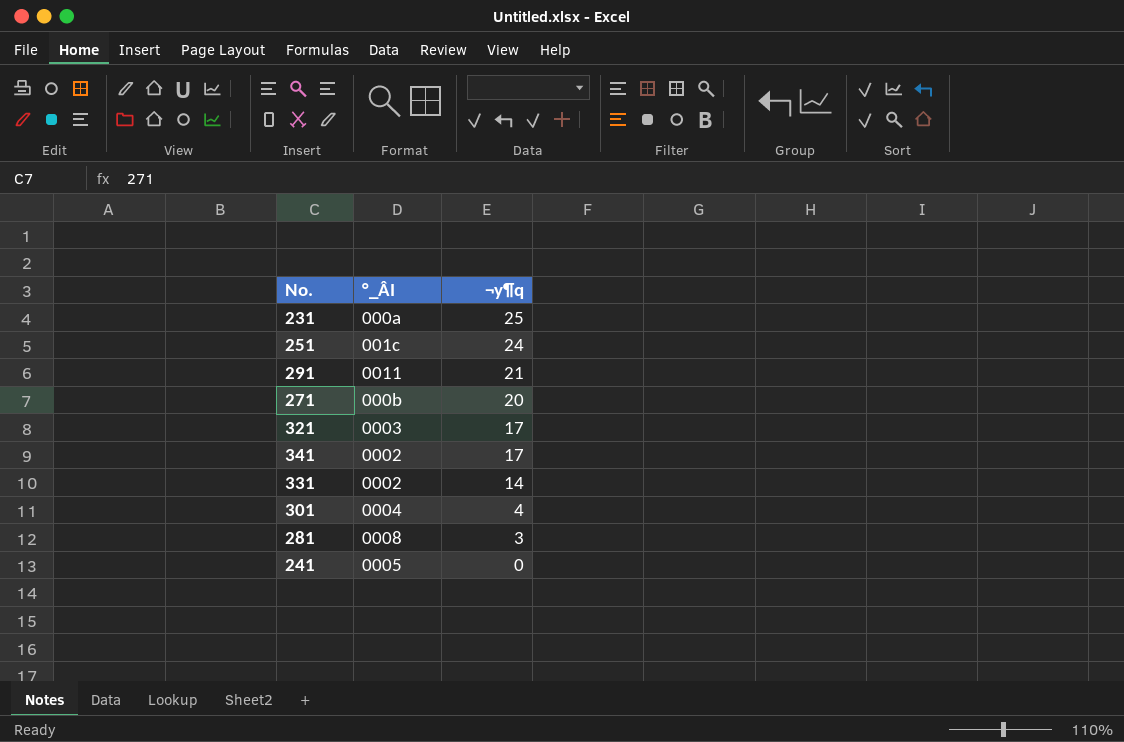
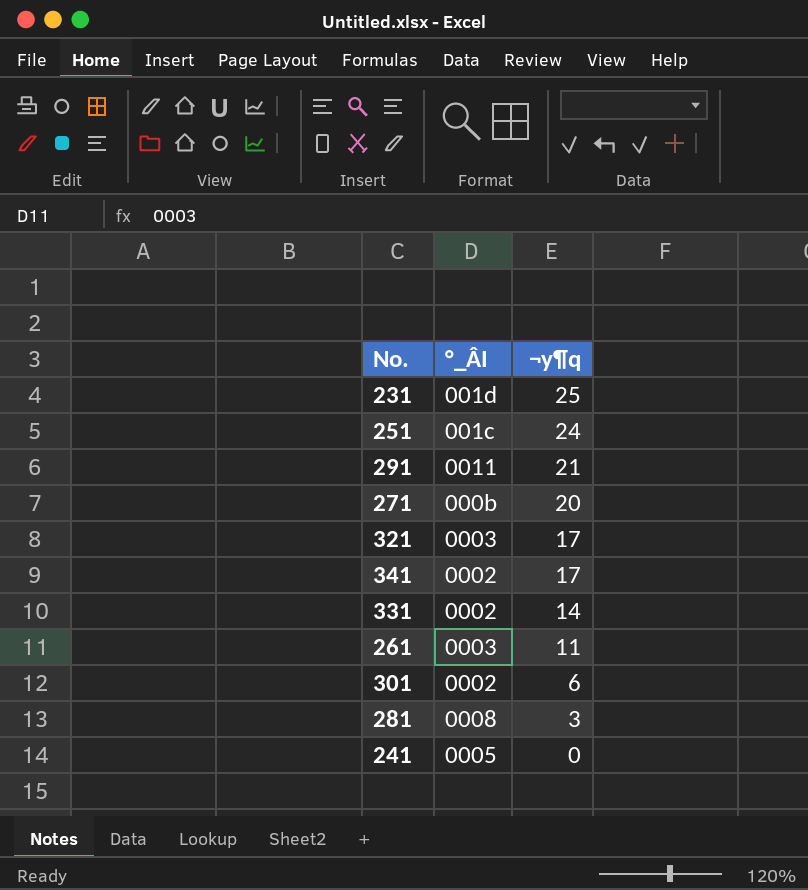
231 | °_ÂI: 000a -> 001d
row 261: none -> 0003 | 11
301 | °_ÂI: 0004 -> 0002
301 | ¬y¶q: 4 -> 6

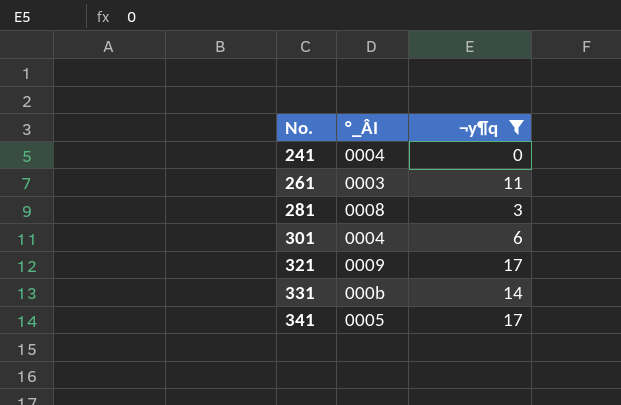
filter: none -> ¬y¶q <= 17
row order: ¬y¶q descending -> No. ascending
241 | °_ÂI: 0005 -> 0004
301 | °_ÂI: 0002 -> 0004
321 | °_ÂI: 0003 -> 0009
331 | °_ÂI: 0002 -> 000b
341 | °_ÂI: 0002 -> 0005

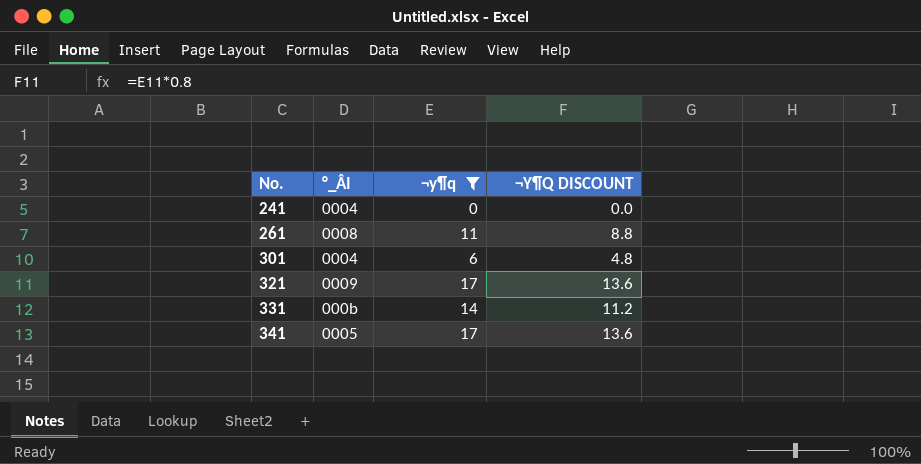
column ¬Y¶Q DISCOUNT | formula: none -> [¬y¶q] * 0.8
row 281: 0008 | 3 -> none
261 | °_ÂI: 0003 -> 0008

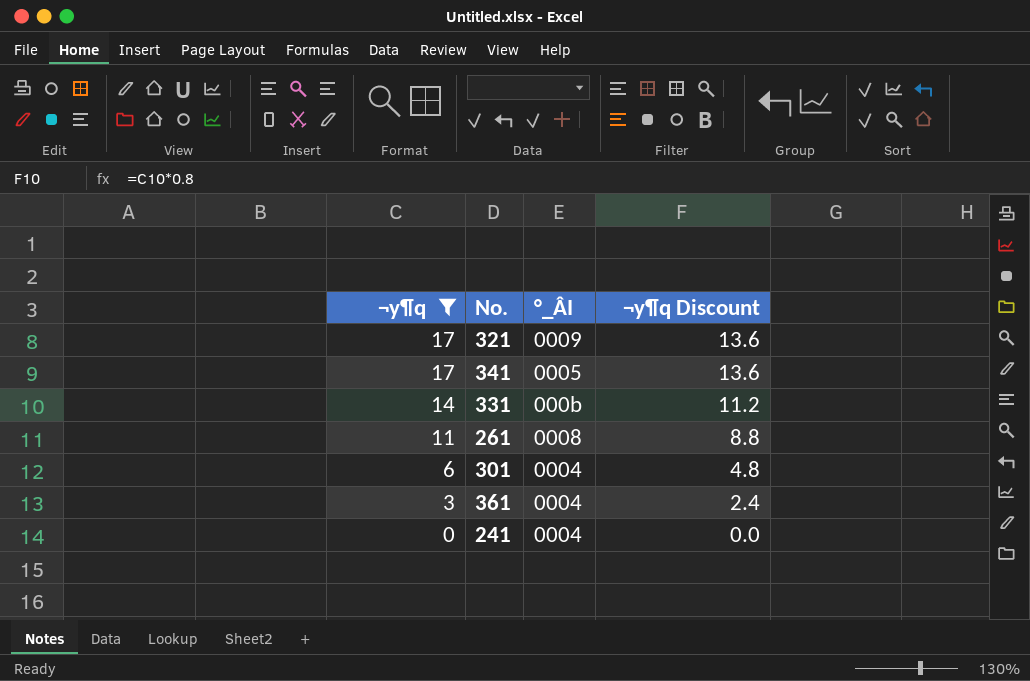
row order: No. ascending -> ¬y¶q descending
column ¬y¶q | position: 3 -> 1
column name: ¬Y¶Q DISCOUNT -> ¬y¶q Discount
row 361: none -> 3 | 0004 | 2.4

